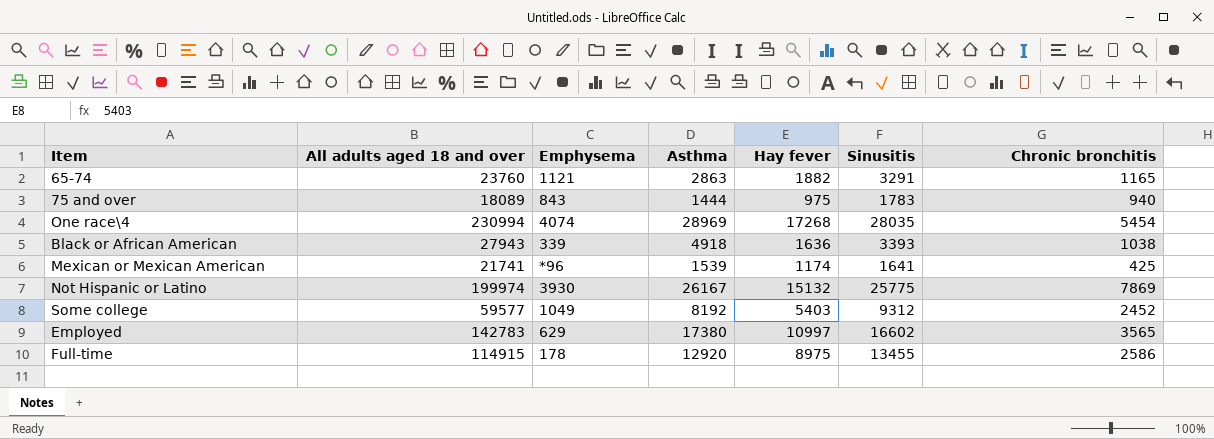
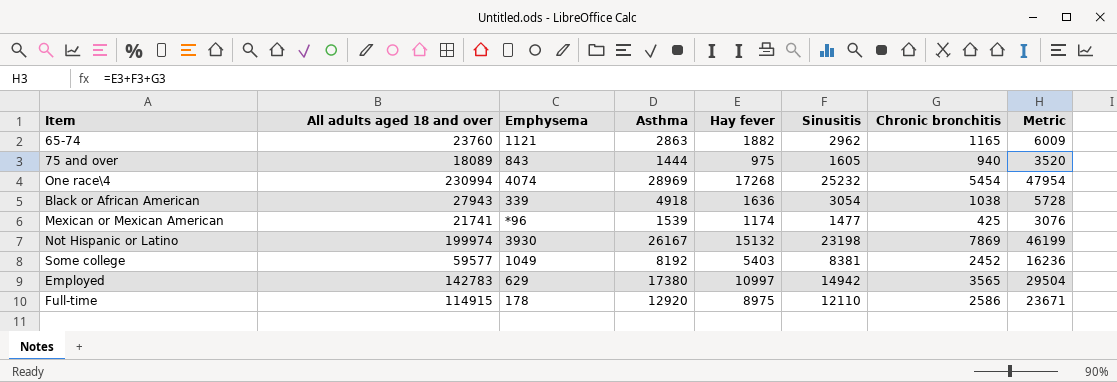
column Metric | formula: none -> [Hay fever] + [Sinusitis] + [Chronic bronchitis]
65-74 | Sinusitis: 3291 -> 2962
75 and over | Sinusitis: 1783 -> 1605
One race\4 | Sinusitis: 28035 -> 25232
Black or African American | Sinusitis: 3393 -> 3054
Mexican or Mexican American | Sinusitis: 1641 -> 1477
Not Hispanic or Latino | Sinusitis: 25775 -> 23198
Some college | Sinusitis: 9312 -> 8381
Employed | Sinusitis: 16602 -> 14942
Full-time | Sinusitis: 13455 -> 12110

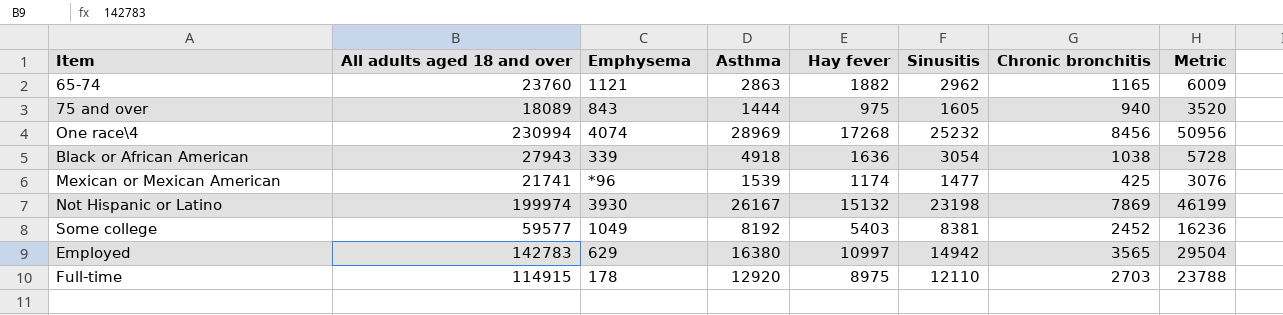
One race\4 | Chronic bronchitis: 5454 -> 8456
One race\4 | Metric: 47954 -> 50956
Employed | Asthma: 17380 -> 16380
Full-time | Chronic bronchitis: 2586 -> 2703
Full-time | Metric: 23671 -> 23788

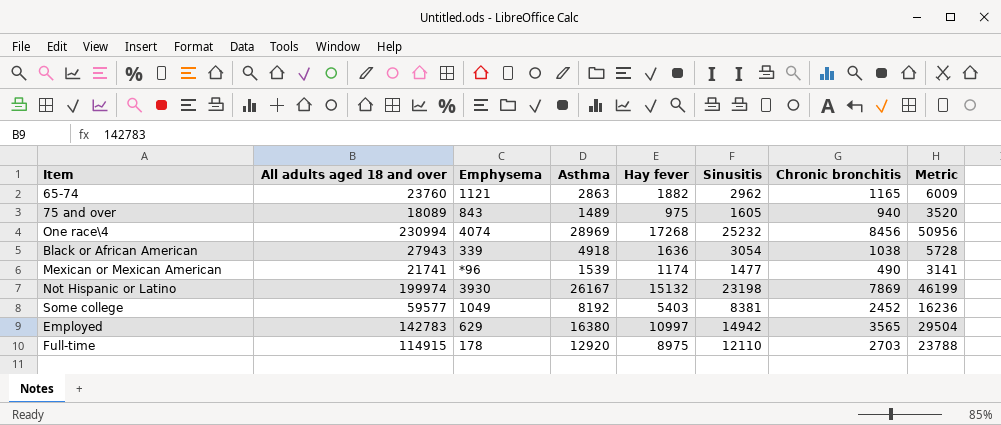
75 and over | Asthma: 1444 -> 1489
Mexican or Mexican American | Chronic bronchitis: 425 -> 490
Mexican or Mexican American | Metric: 3076 -> 3141

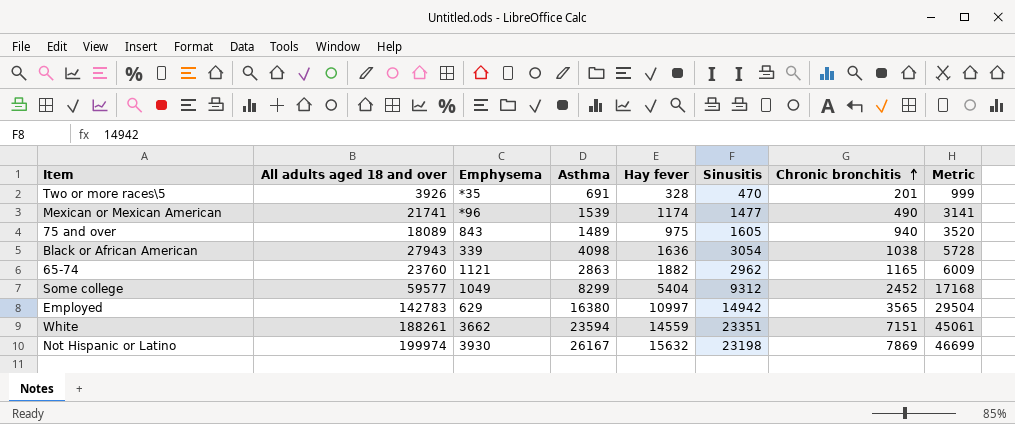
row order: none -> Chronic bronchitis ascending
row One race\4: 230994 | 4074 | 28969 | 17268 | 25232 | 8456 | 50956 -> none
row Full-time: 114915 | 178 | 12920 | 8975 | 12110 | 2703 | 23788 -> none
row Two or more races\5: none -> 3926 | *35 | 691 | 328 | 470 | 201 | 999
Black or African American | Asthma: 4918 -> 4098
Some college | Asthma: 8192 -> 8299
Some college | Hay fever: 5403 -> 5404
Some college | Sinusitis: 8381 -> 9312
Some college | Metric: 16236 -> 17168
row White: none -> 188261 | 3662 | 23594 | 14559 | 23351 | 7151 | 45061
Not Hispanic or Latino | Hay fever: 15132 -> 15632
Not Hispanic or Latino | Metric: 46199 -> 46699

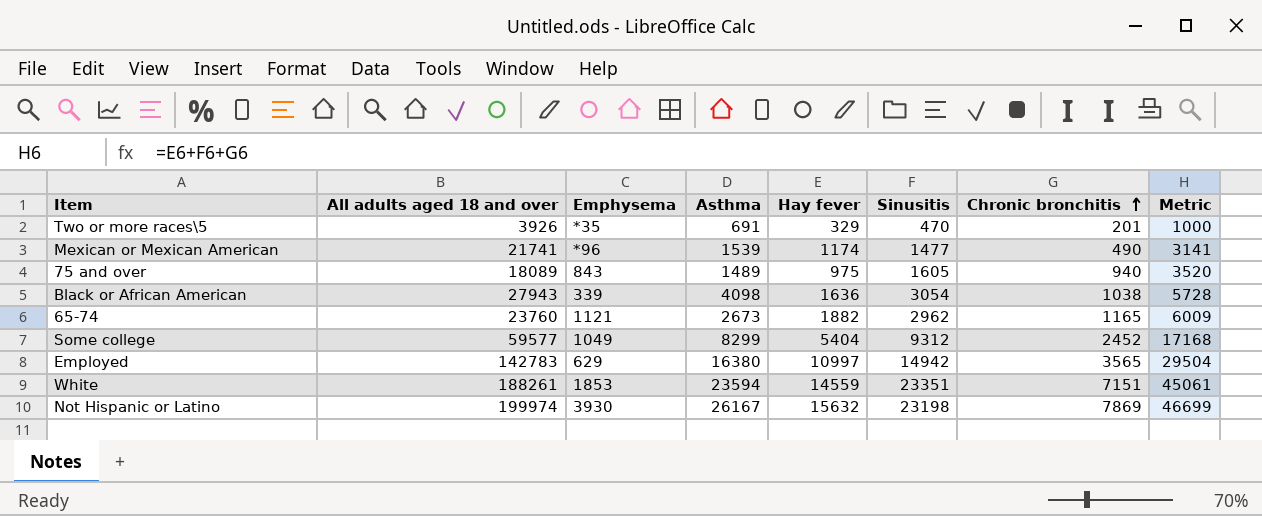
Two or more races\5 | Hay fever: 328 -> 329
Two or more races\5 | Metric: 999 -> 1000
65-74 | Asthma: 2863 -> 2673
White | Emphysema: 3662 -> 1853

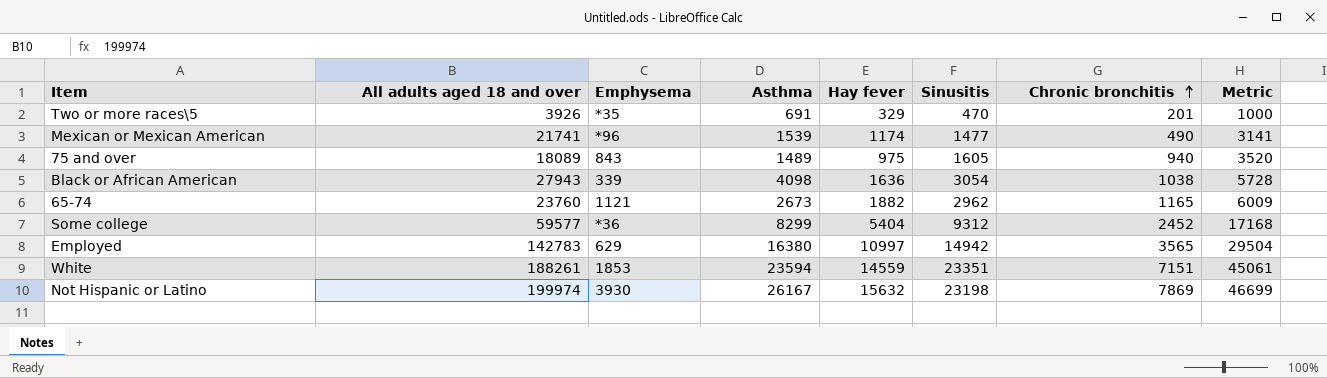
Some college | Emphysema: 1049 -> *36

